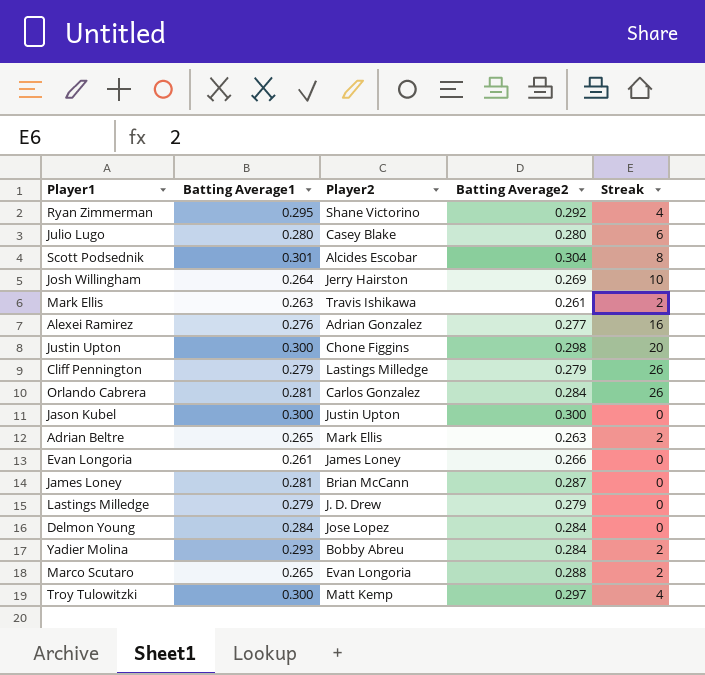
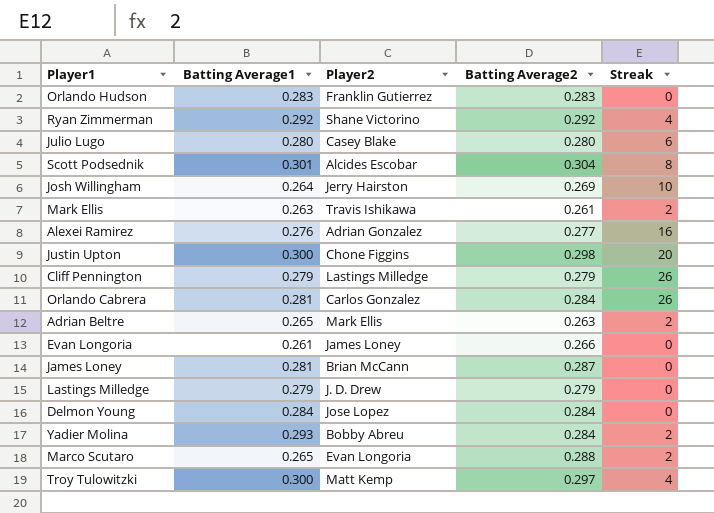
row Jason Kubel: 0.300 | Justin Upton | 0.300 | 0 -> none
row Orlando Hudson: none -> 0.283 | Franklin Gutierrez | 0.283 | 0
Ryan Zimmerman | Batting Average1: 0.295 -> 0.292

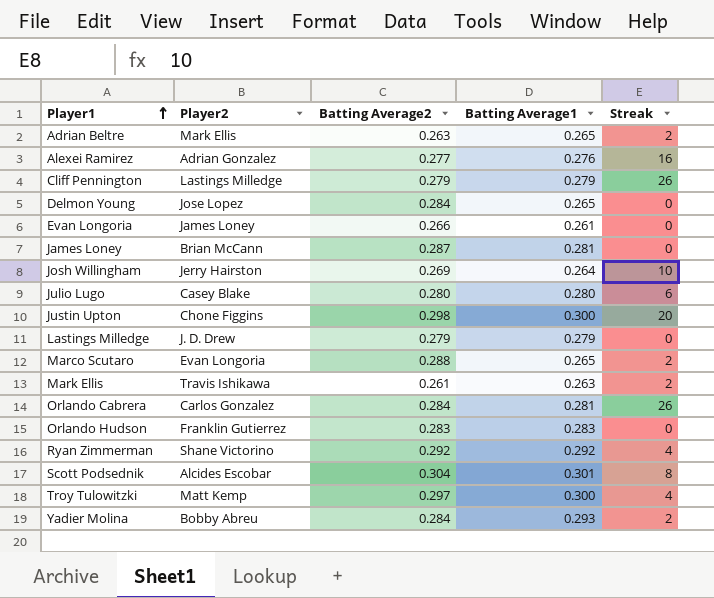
row order: none -> Player1 ascending
column Batting Average1 | position: 2 -> 4
Delmon Young | Batting Average1: 0.284 -> 0.265

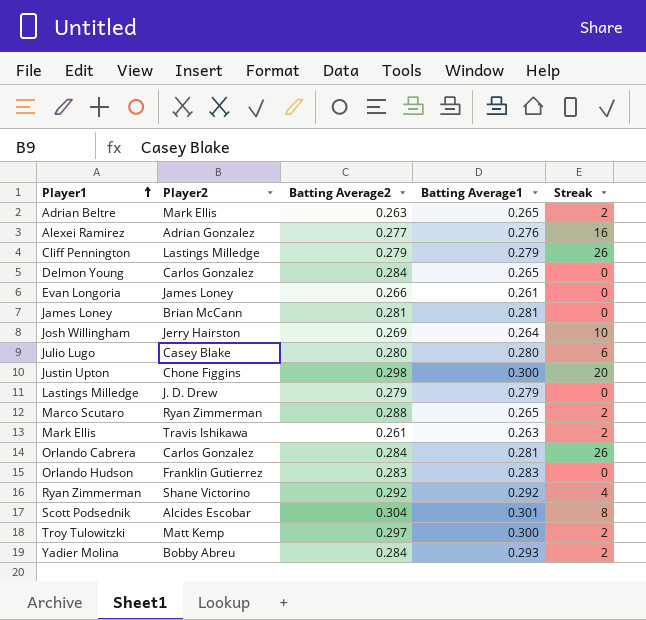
Delmon Young | Player2: Jose Lopez -> Carlos Gonzalez
James Loney | Batting Average2: 0.287 -> 0.281
Marco Scutaro | Player2: Evan Longoria -> Ryan Zimmerman
Troy Tulowitzki | Streak: 4 -> 2

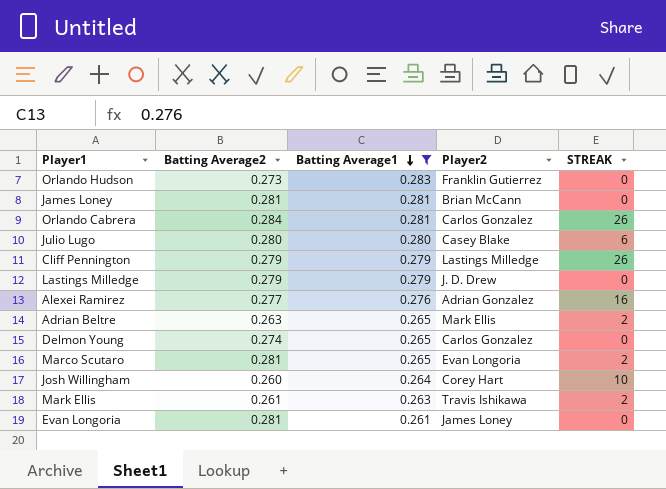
filter: none -> Batting Average1 <= 0.283
row order: Player1 ascending -> Batting Average1 descending
column Player2 | position: 2 -> 4
column name: Streak -> STREAK
Orlando Hudson | Batting Average2: 0.283 -> 0.273
Delmon Young | Batting Average2: 0.284 -> 0.274
Marco Scutaro | Batting Average2: 0.288 -> 0.281
Marco Scutaro | Player2: Ryan Zimmerman -> Evan Longoria
Josh Willingham | Batting Average2: 0.269 -> 0.260
Josh Willingham | Player2: Jerry Hairston -> Corey Hart
Evan Longoria | Batting Average2: 0.266 -> 0.281

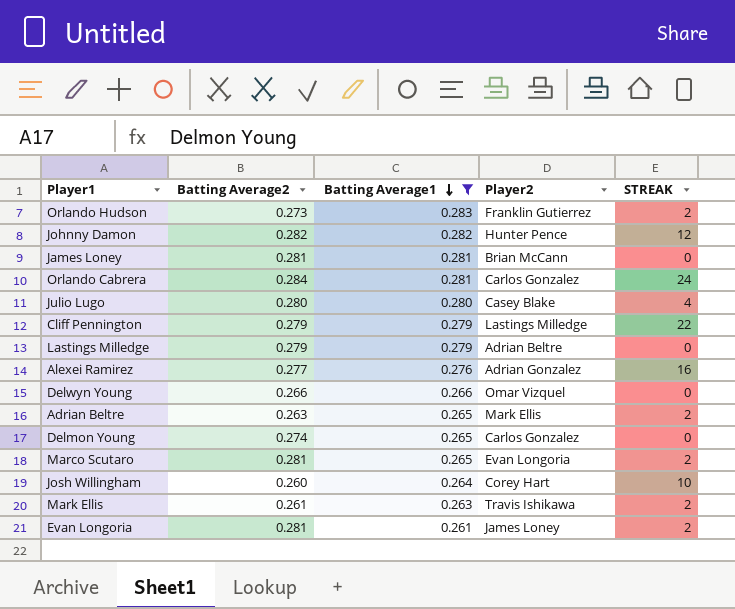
Orlando Hudson | STREAK: 0 -> 2
row Johnny Damon: none -> 0.282 | 0.282 | Hunter Pence | 12
Orlando Cabrera | STREAK: 26 -> 24
Julio Lugo | STREAK: 6 -> 4
Cliff Pennington | STREAK: 26 -> 22
Lastings Milledge | Player2: J. D. Drew -> Adrian Beltre
row Delwyn Young: none -> 0.266 | 0.266 | Omar Vizquel | 0
Evan Longoria | STREAK: 0 -> 2

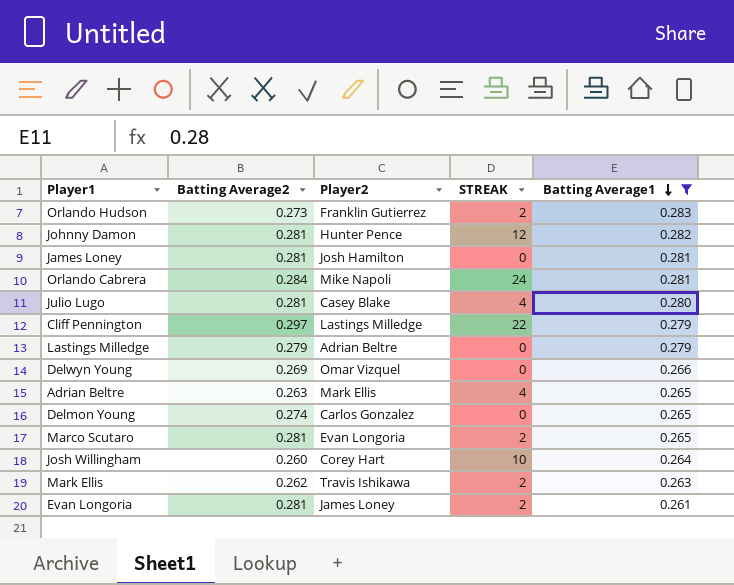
column Batting Average1 | position: 3 -> 5
row Alexei Ramirez: 0.277 | 0.276 | Adrian Gonzalez | 16 -> none
Johnny Damon | Batting Average2: 0.282 -> 0.281
James Loney | Player2: Brian McCann -> Josh Hamilton
Orlando Cabrera | Player2: Carlos Gonzalez -> Mike Napoli
Julio Lugo | Batting Average2: 0.280 -> 0.281
Cliff Pennington | Batting Average2: 0.279 -> 0.297
Delwyn Young | Batting Average2: 0.266 -> 0.269
Adrian Beltre | STREAK: 2 -> 4
Mark Ellis | Batting Average2: 0.261 -> 0.262

